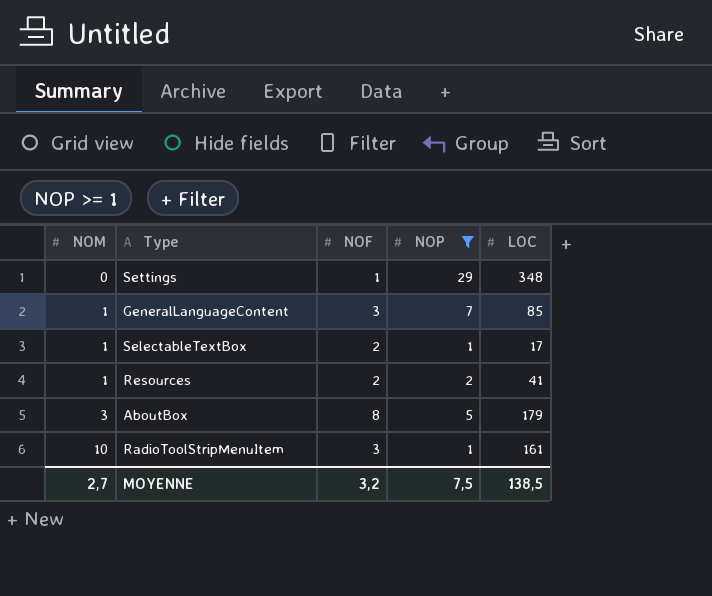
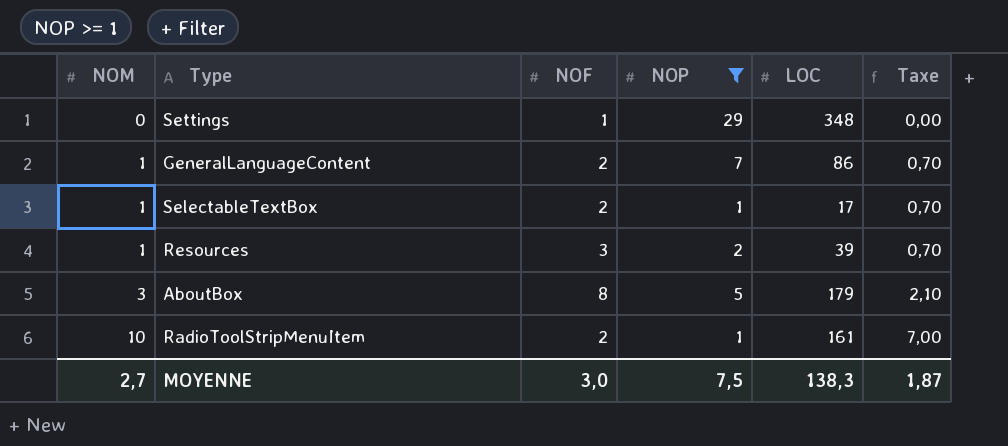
column Taxe | formula: none -> [NOM] * 0,7
GeneralLanguageContent | NOF: 3 -> 2
GeneralLanguageContent | LOC: 85 -> 86
Resources | NOF: 2 -> 3
Resources | LOC: 41 -> 39
RadioToolStripMenuItem | NOF: 3 -> 2
MOYENNE | NOF: 3,2 -> 3,0
MOYENNE | LOC: 138,5 -> 138,3

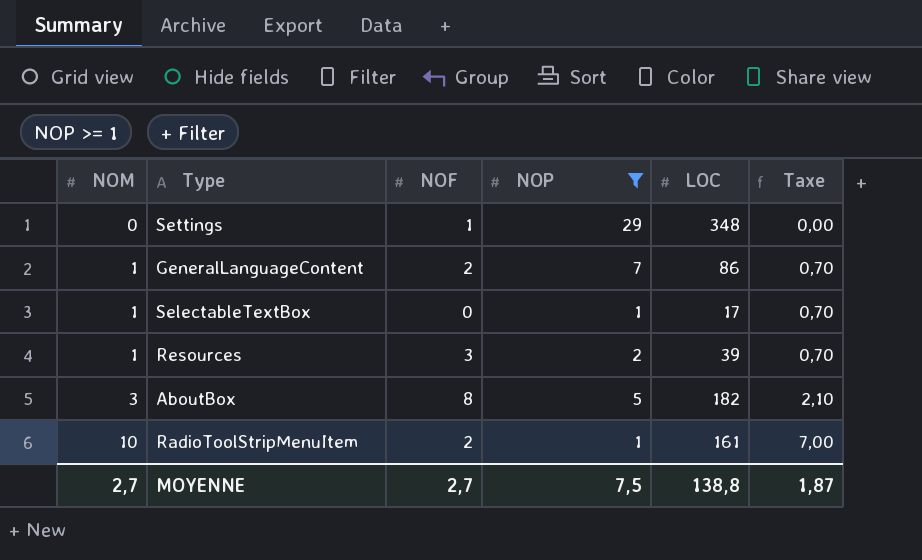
SelectableTextBox | NOF: 2 -> 0
AboutBox | LOC: 179 -> 182
MOYENNE | NOF: 3,0 -> 2,7
MOYENNE | LOC: 138,3 -> 138,8

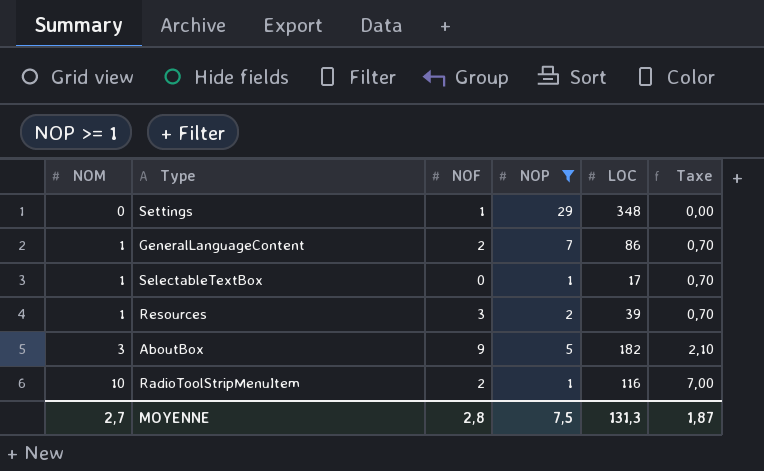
AboutBox | NOF: 8 -> 9
RadioToolStripMenuItem | LOC: 161 -> 116
MOYENNE | NOF: 2,7 -> 2,8
MOYENNE | LOC: 138,8 -> 131,3

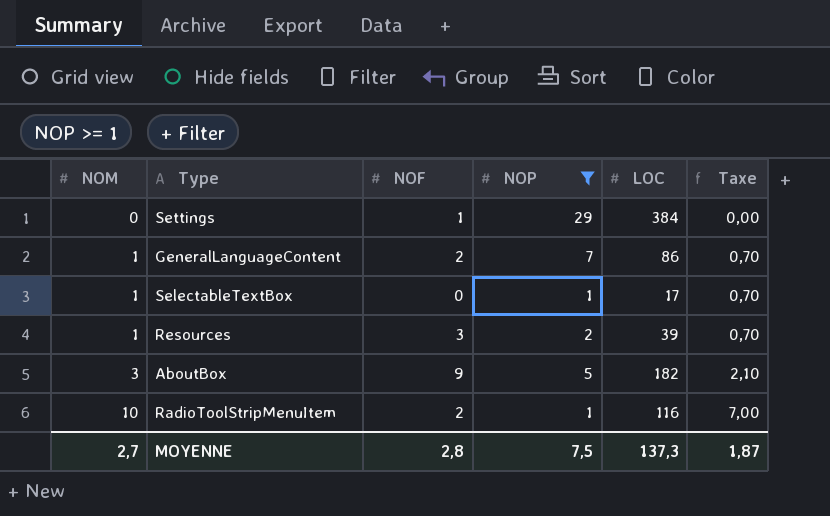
Settings | LOC: 348 -> 384
MOYENNE | LOC: 131,3 -> 137,3

